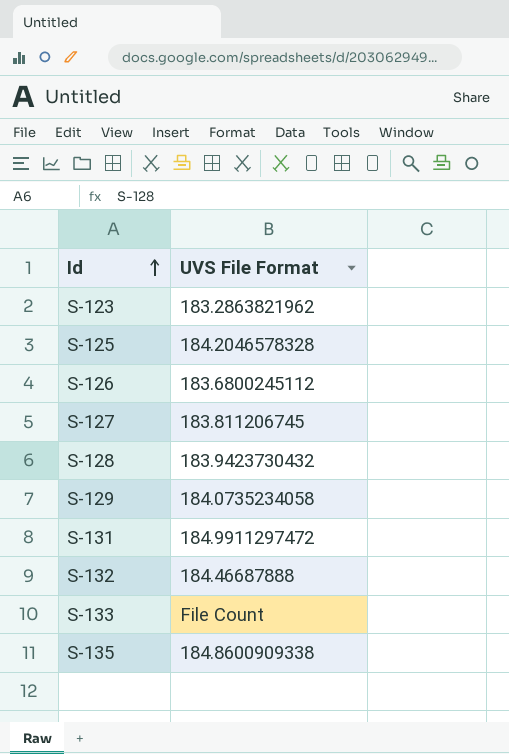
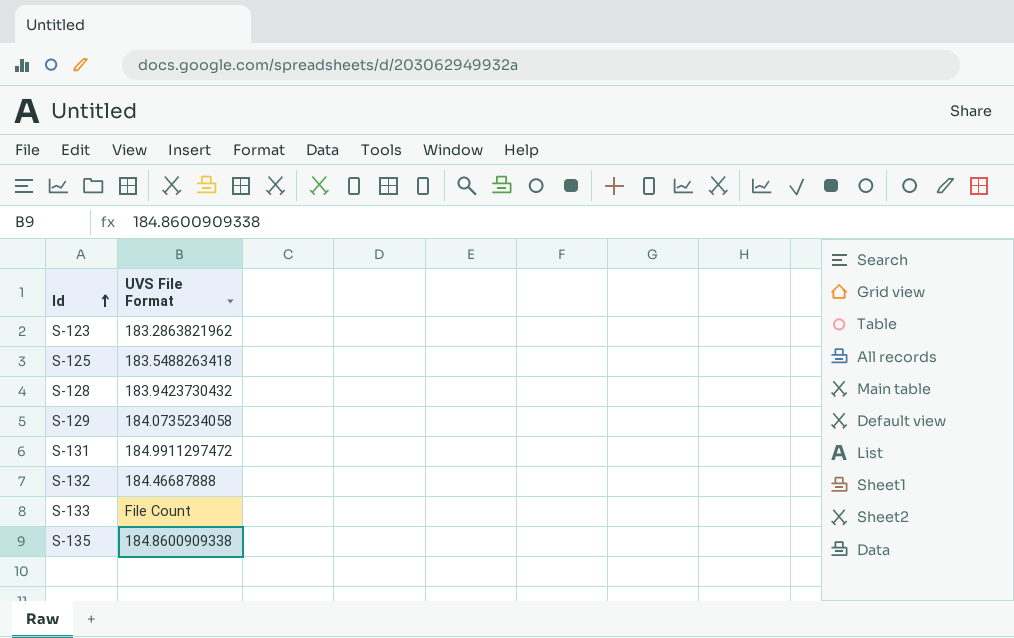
row S-126: 183.6800245112 -> none
row S-127: 183.811206745 -> none
S-125 | UVS File Format: 184.2046578328 -> 183.5488263418

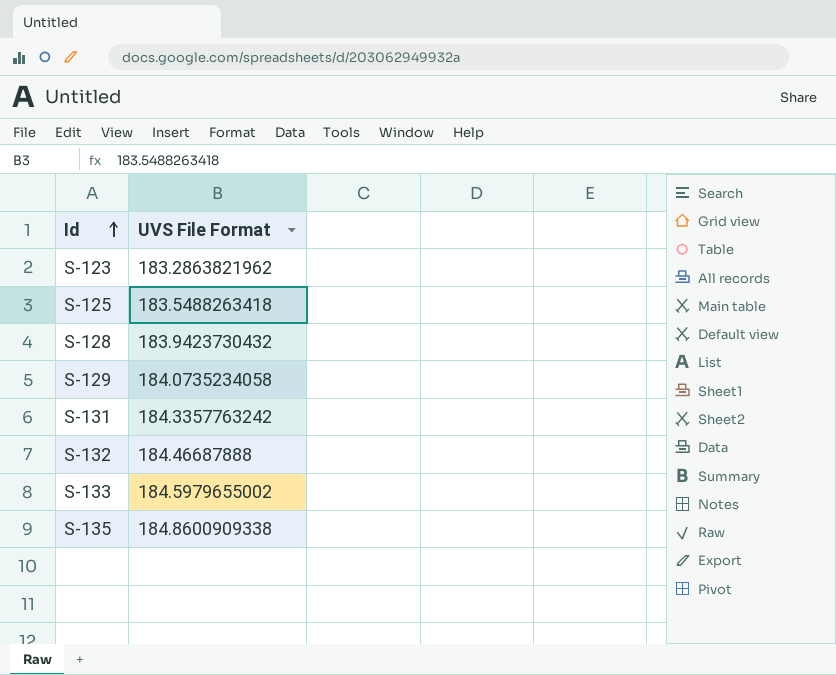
S-131 | UVS File Format: 184.9911297472 -> 184.3357763242
S-133 | UVS File Format: File Count -> 184.5979655002

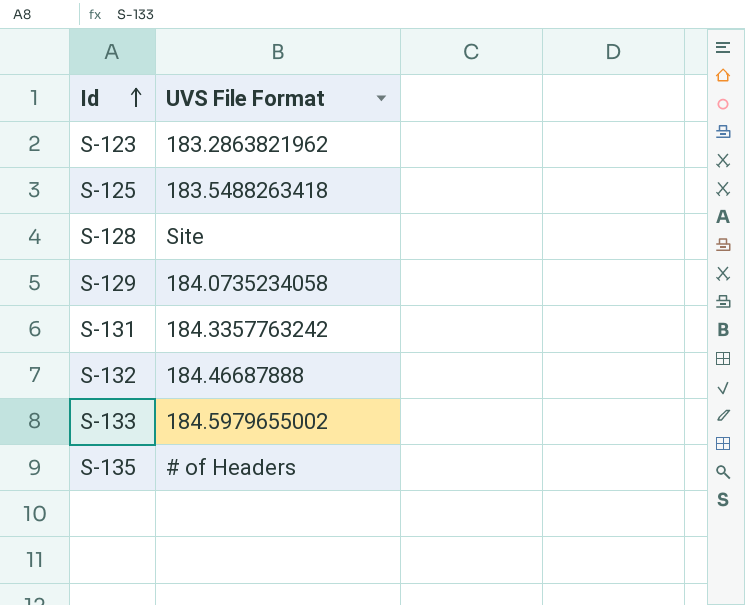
S-128 | UVS File Format: 183.9423730432 -> Site
S-135 | UVS File Format: 184.8600909338 -> # of Headers

